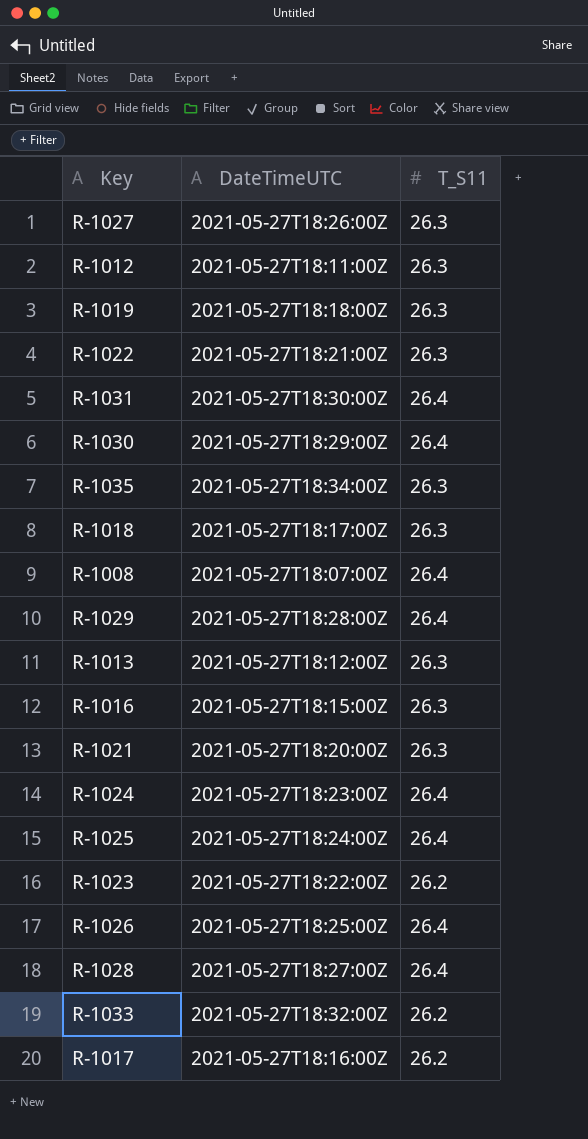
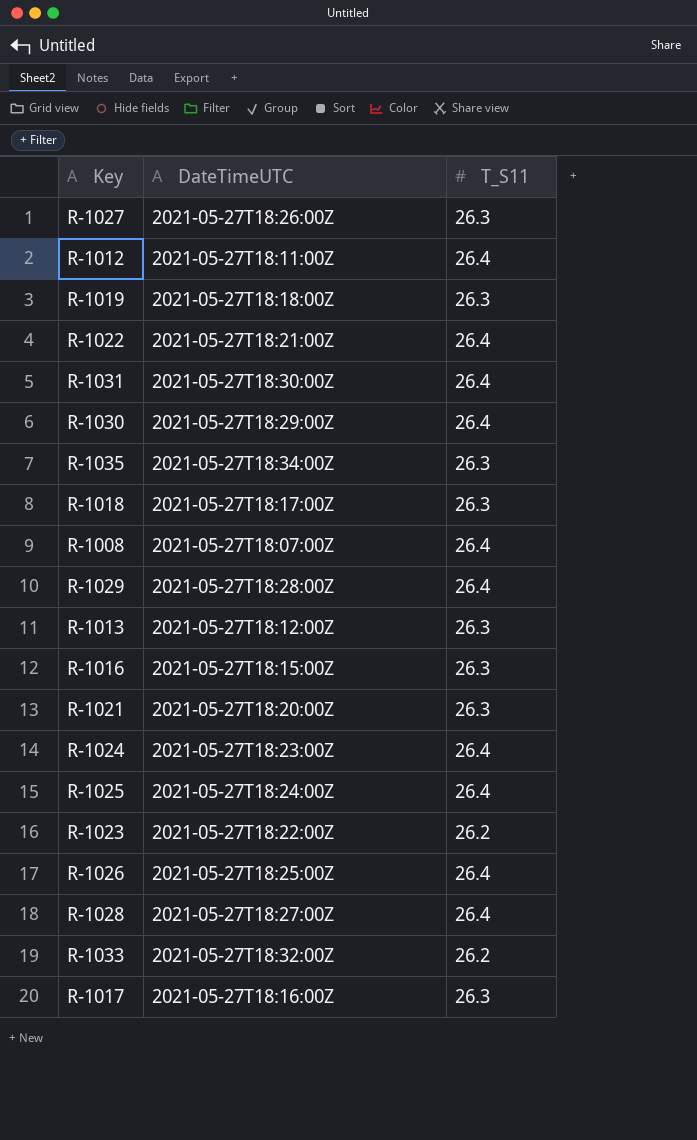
R-1012 | T_S11: 26.3 -> 26.4
R-1022 | T_S11: 26.3 -> 26.4
R-1017 | T_S11: 26.2 -> 26.3

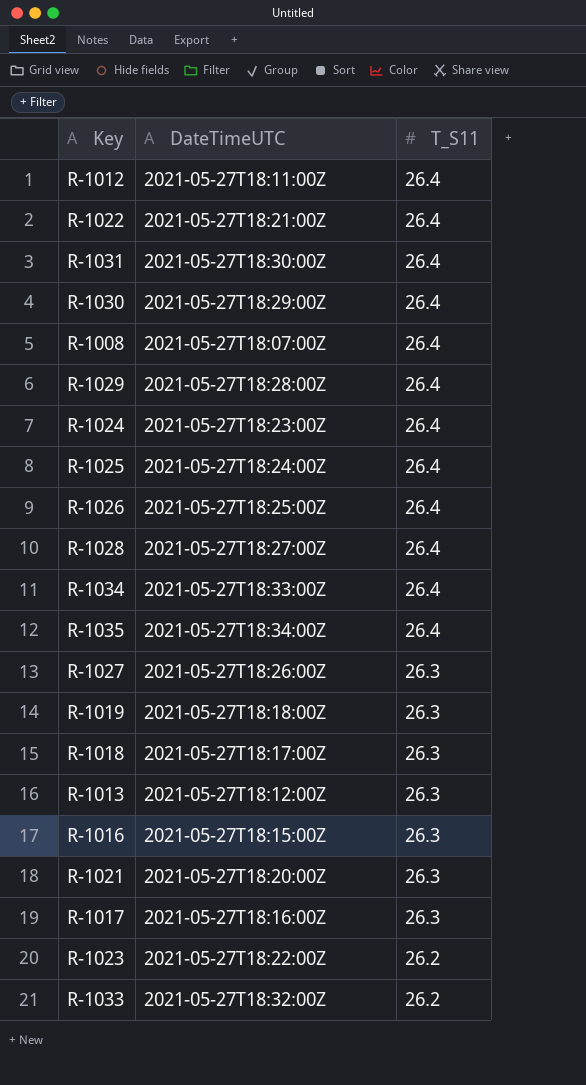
row order: none -> T_S11 descending
row R-1034: none -> 2021-05-27T18:33:00Z | 26.4
R-1035 | T_S11: 26.3 -> 26.4

